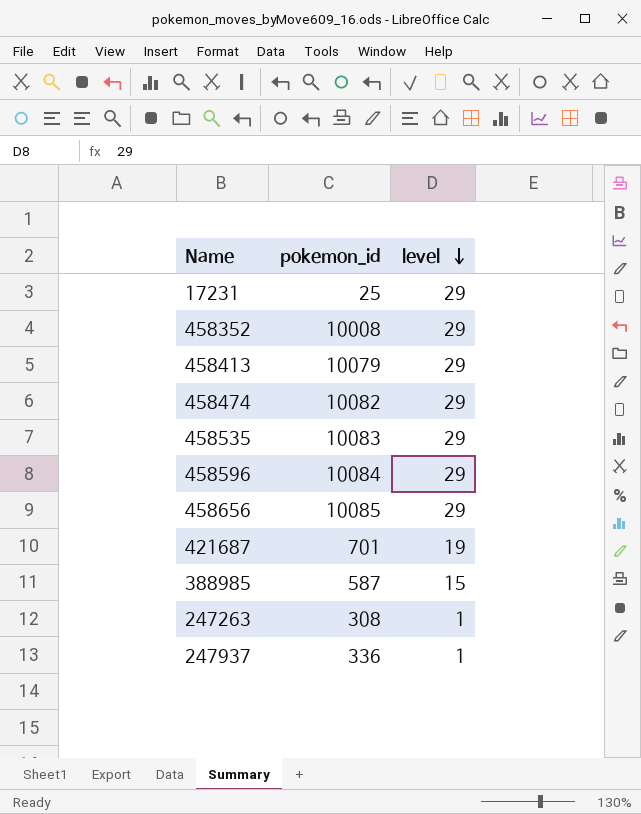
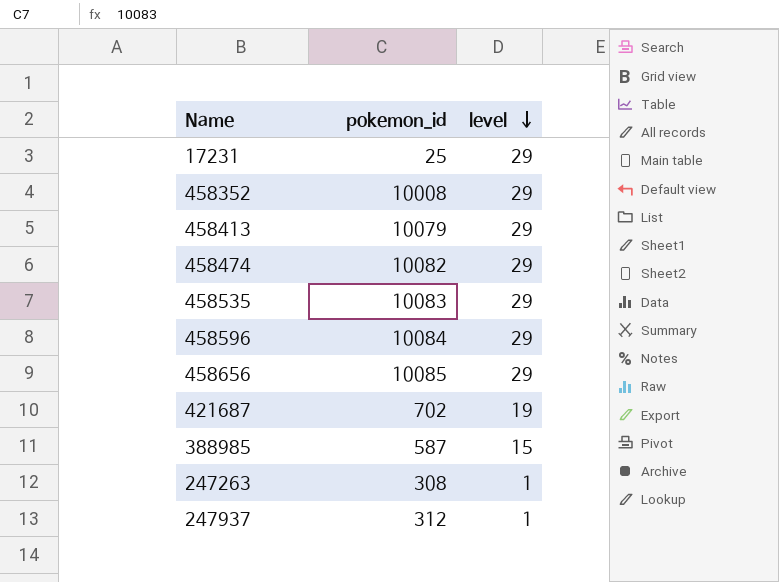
421687 | pokemon_id: 701 -> 702
247937 | pokemon_id: 336 -> 312

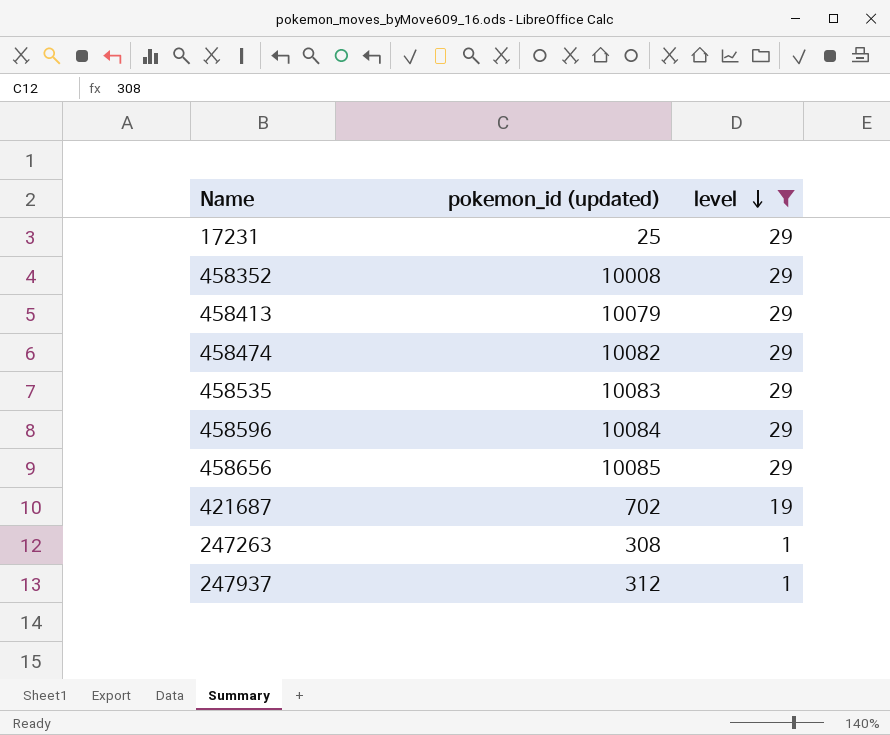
filter: none -> level != 15
column name: pokemon_id -> pokemon_id (updated)

